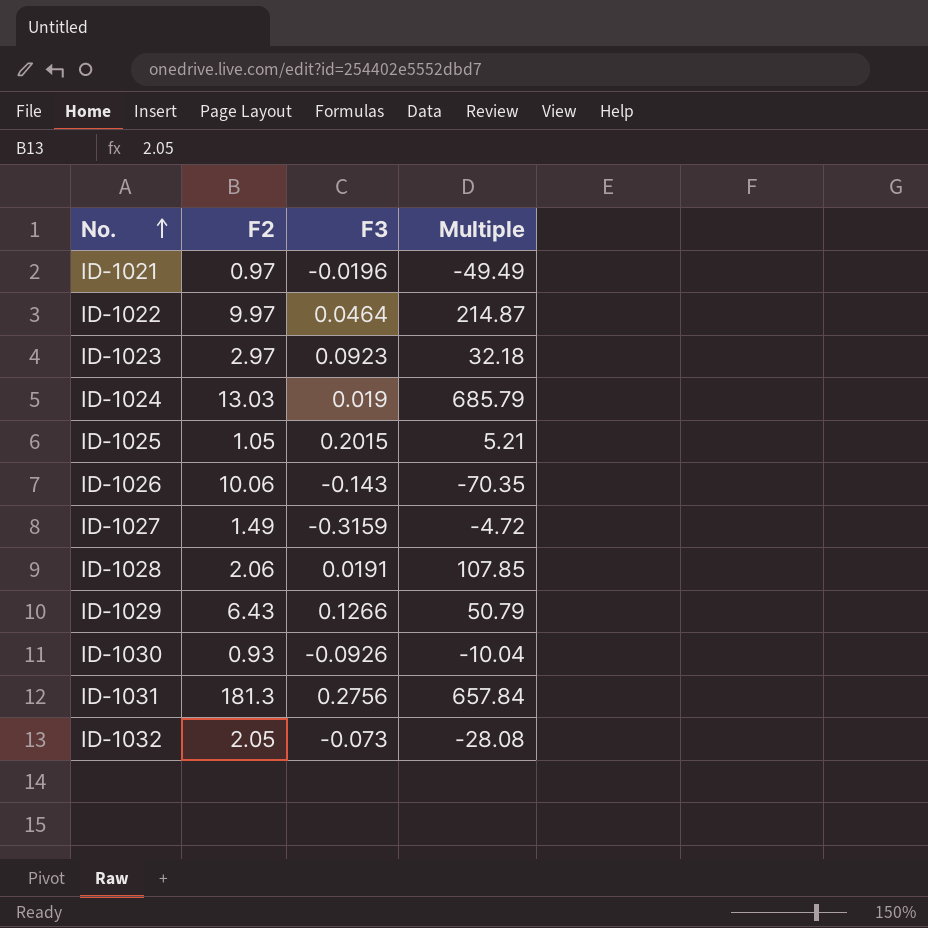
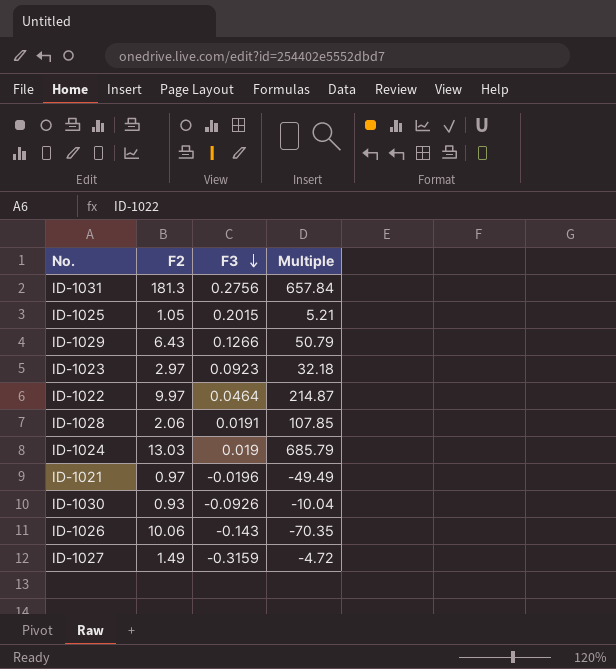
row order: No. ascending -> F3 descending
row ID-1032: 2.05 | -0.073 | -28.08 -> none

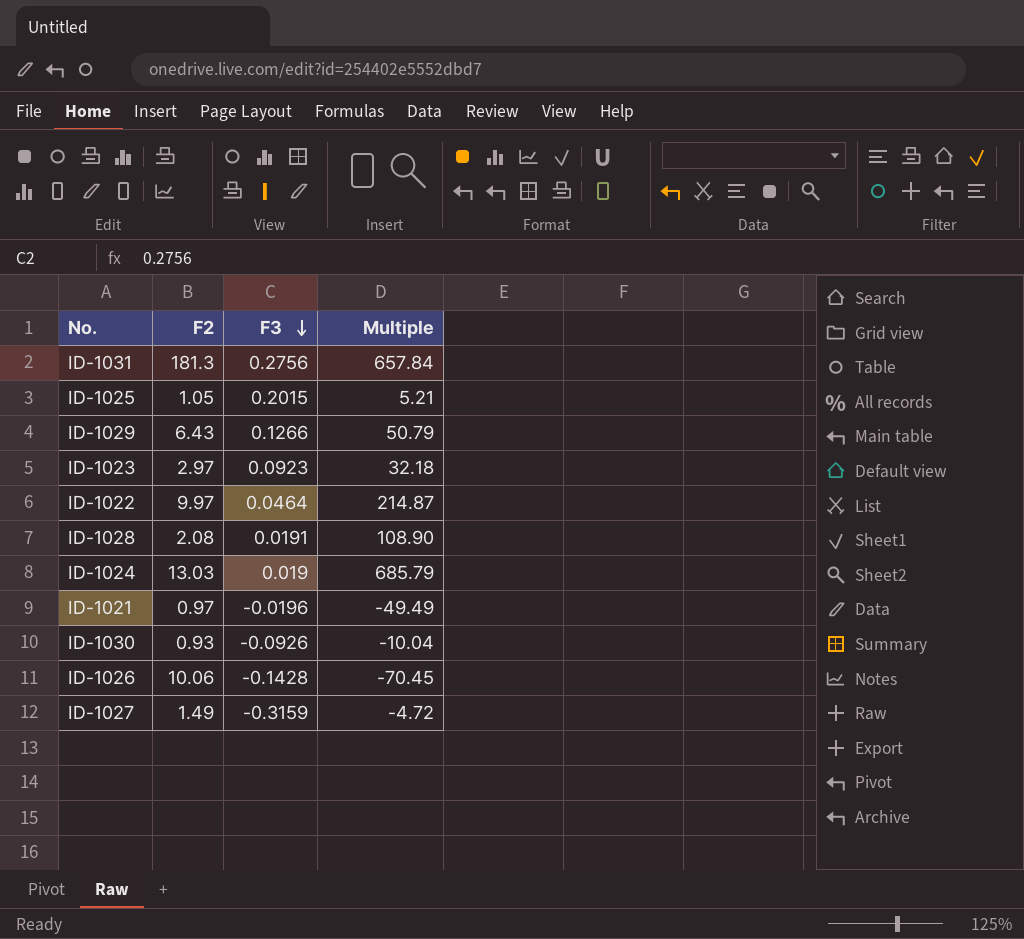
ID-1028 | F2: 2.06 -> 2.08
ID-1028 | Multiple: 107.85 -> 108.90
ID-1026 | F3: -0.143 -> -0.1428
ID-1026 | Multiple: -70.35 -> -70.45

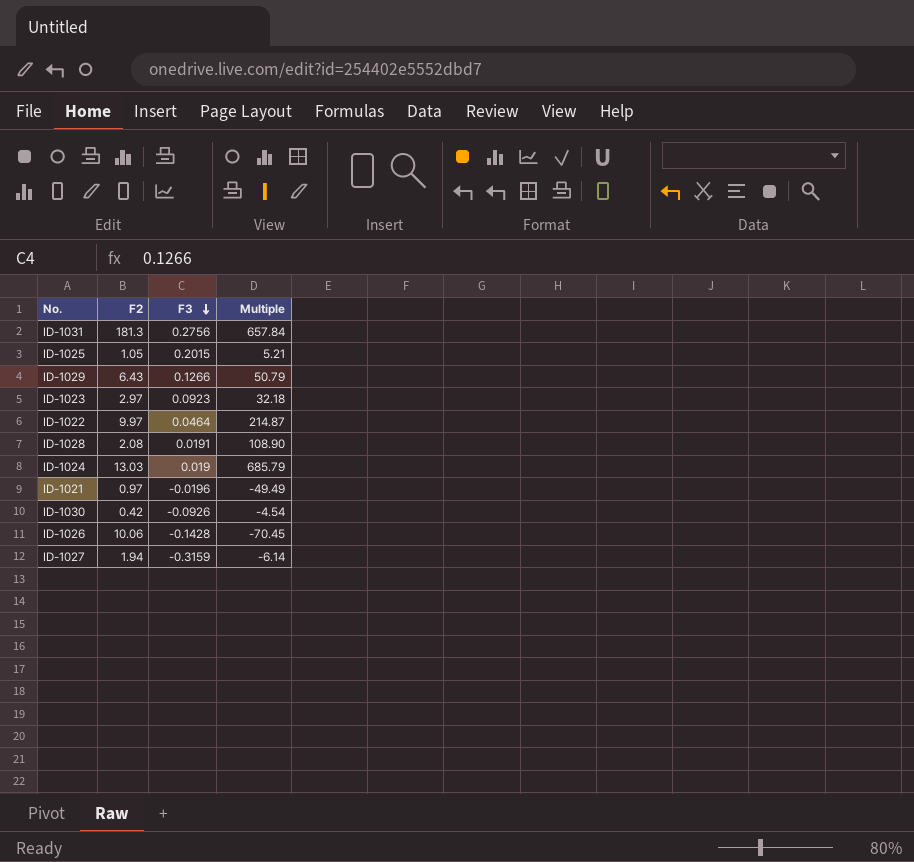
ID-1030 | F2: 0.93 -> 0.42
ID-1030 | Multiple: -10.04 -> -4.54
ID-1027 | F2: 1.49 -> 1.94
ID-1027 | Multiple: -4.72 -> -6.14

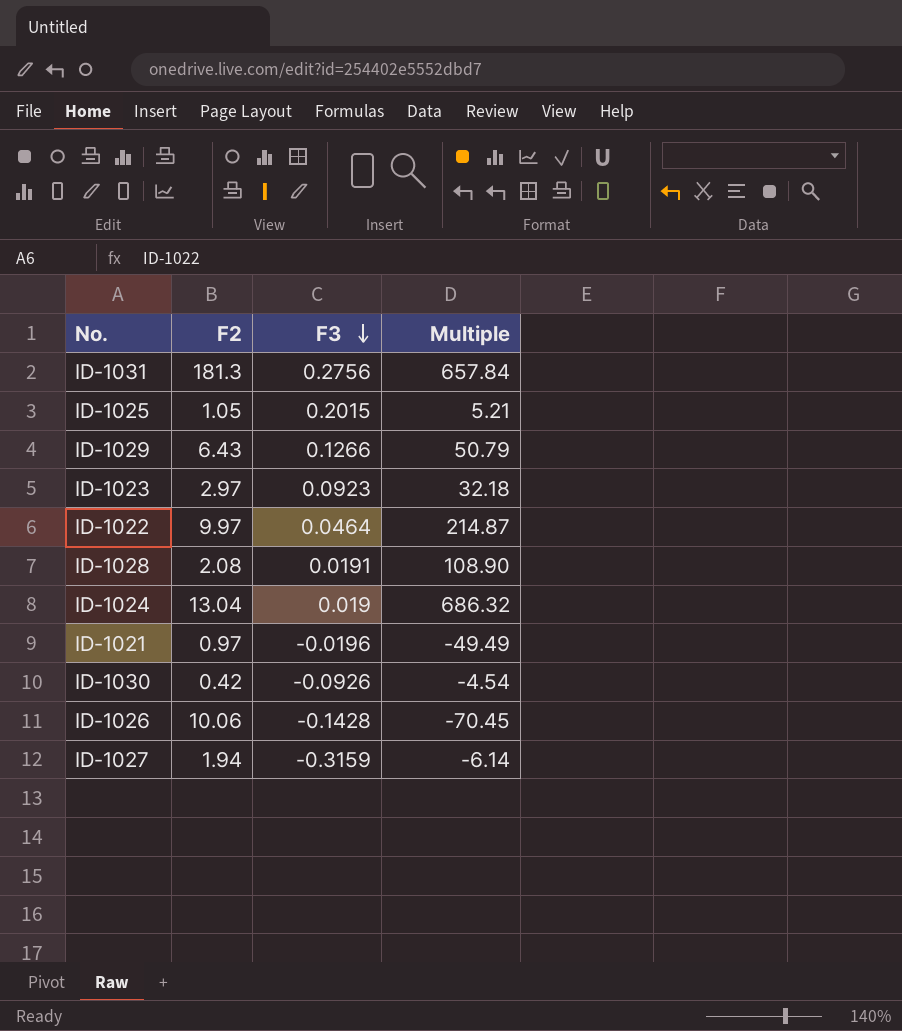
ID-1024 | F2: 13.03 -> 13.04
ID-1024 | Multiple: 685.79 -> 686.32

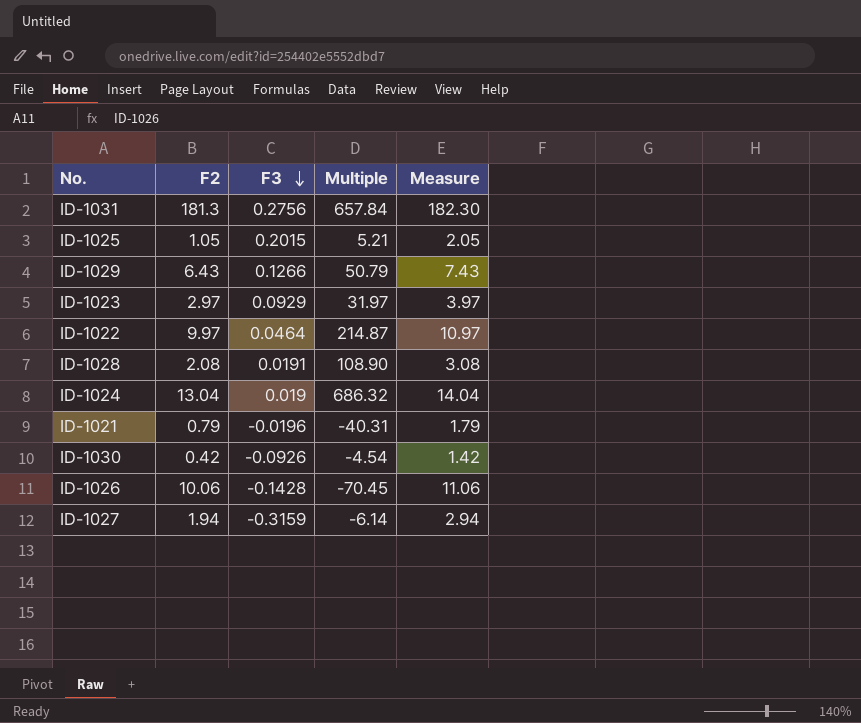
column Measure | formula: none -> [F2] + 1
ID-1023 | F3: 0.0923 -> 0.0929
ID-1023 | Multiple: 32.18 -> 31.97
ID-1021 | F2: 0.97 -> 0.79
ID-1021 | Multiple: -49.49 -> -40.31

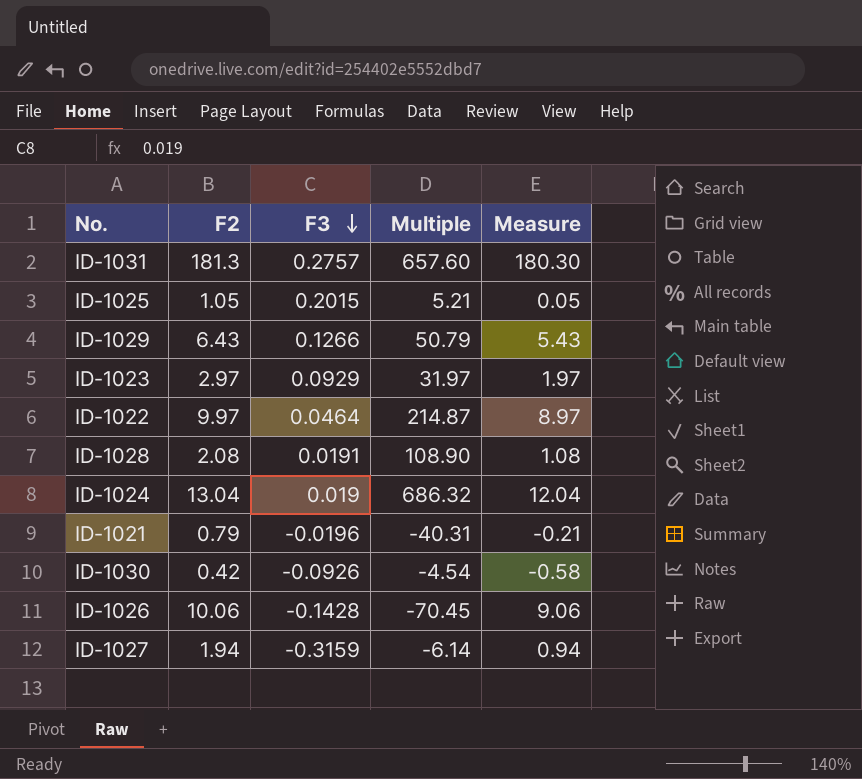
column Measure | formula: [F2] + 1 -> [F2] - 1
ID-1031 | F3: 0.2756 -> 0.2757
ID-1031 | Multiple: 657.84 -> 657.60

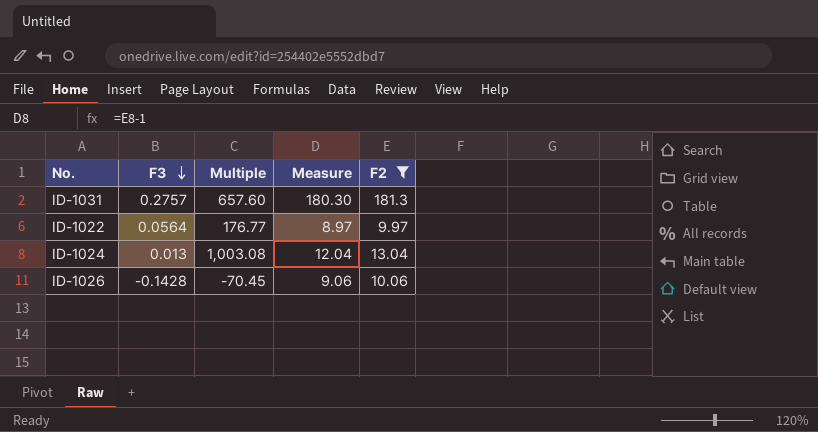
filter: none -> F2 >= 9.97
column F2 | position: 2 -> 5
ID-1022 | F3: 0.0464 -> 0.0564
ID-1022 | Multiple: 214.87 -> 176.77
ID-1024 | F3: 0.019 -> 0.013
ID-1024 | Multiple: 686.32 -> 1,003.08

